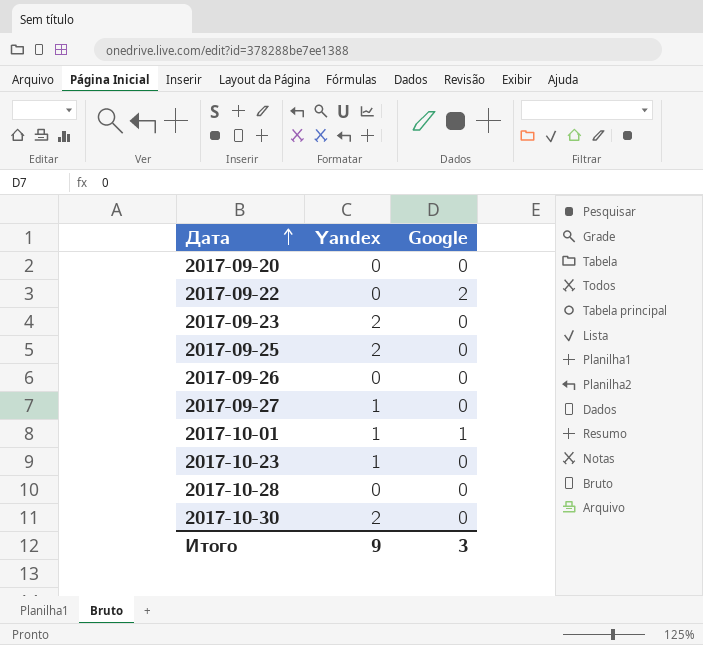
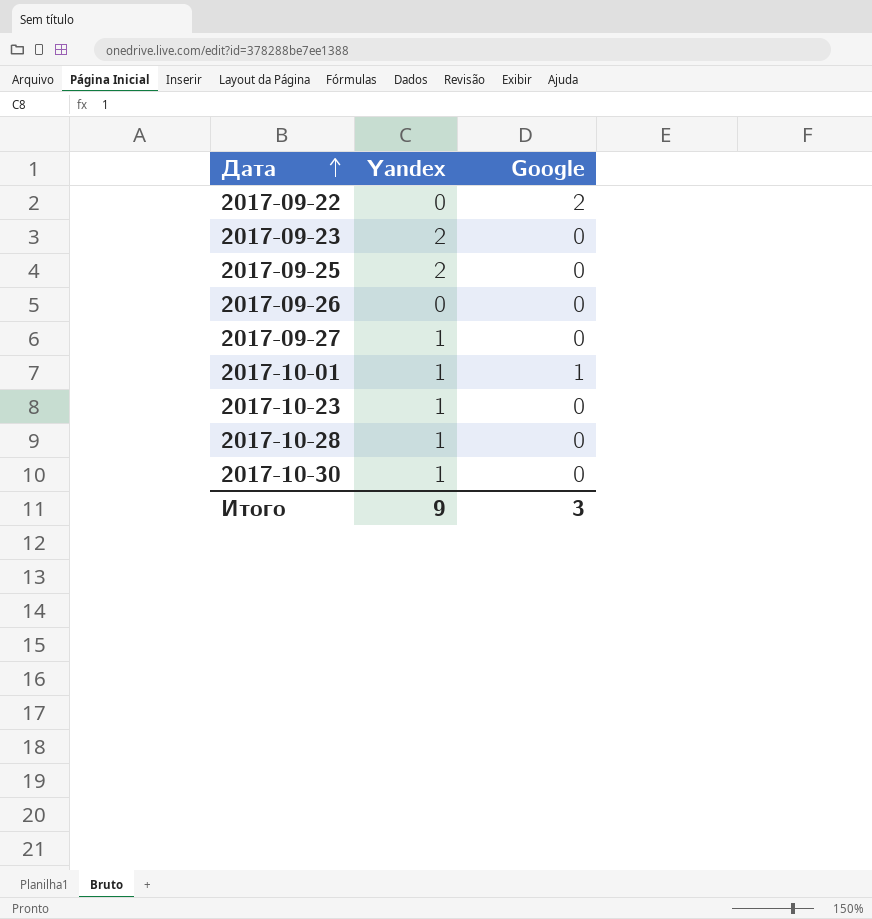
row 2017-09-20: 0 | 0 -> none
2017-10-28 | Yandex: 0 -> 1
2017-10-30 | Yandex: 2 -> 1

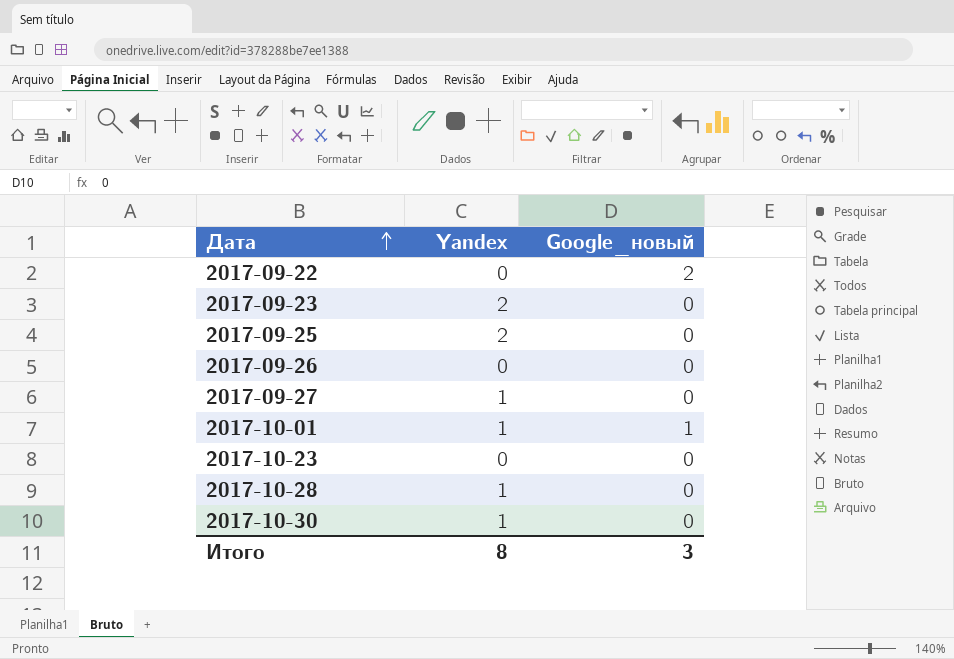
column name: Google -> Google_новый
2017-10-23 | Yandex: 1 -> 0
Итого | Yandex: 9 -> 8

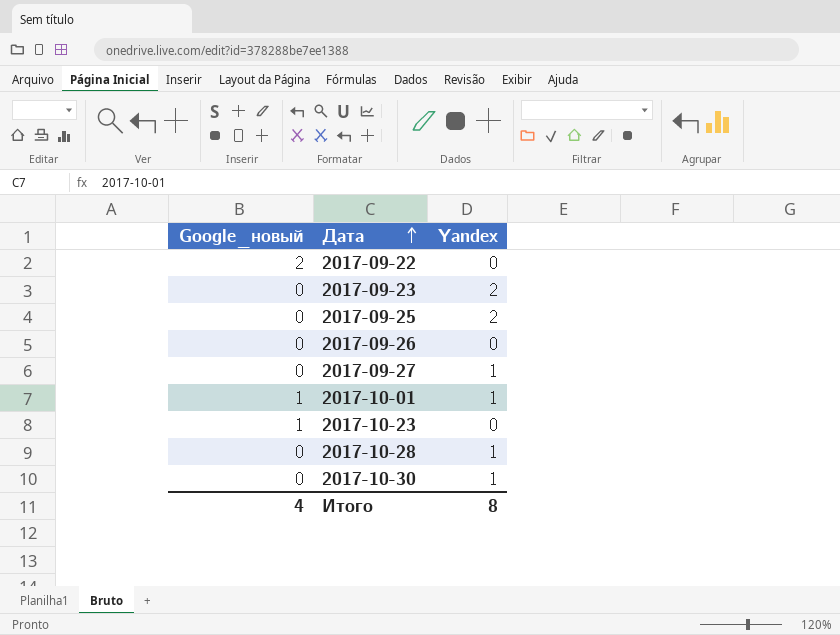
column Google_новый | position: 3 -> 1
2017-10-23 | Google_новый: 0 -> 1
Итого | Google_новый: 3 -> 4

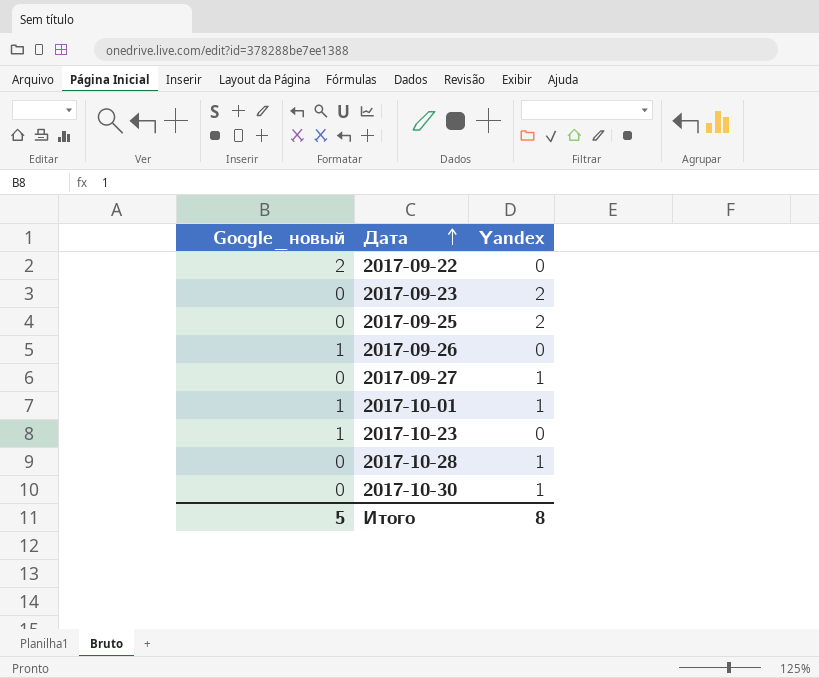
2017-09-26 | Google_новый: 0 -> 1
Итого | Google_новый: 4 -> 5

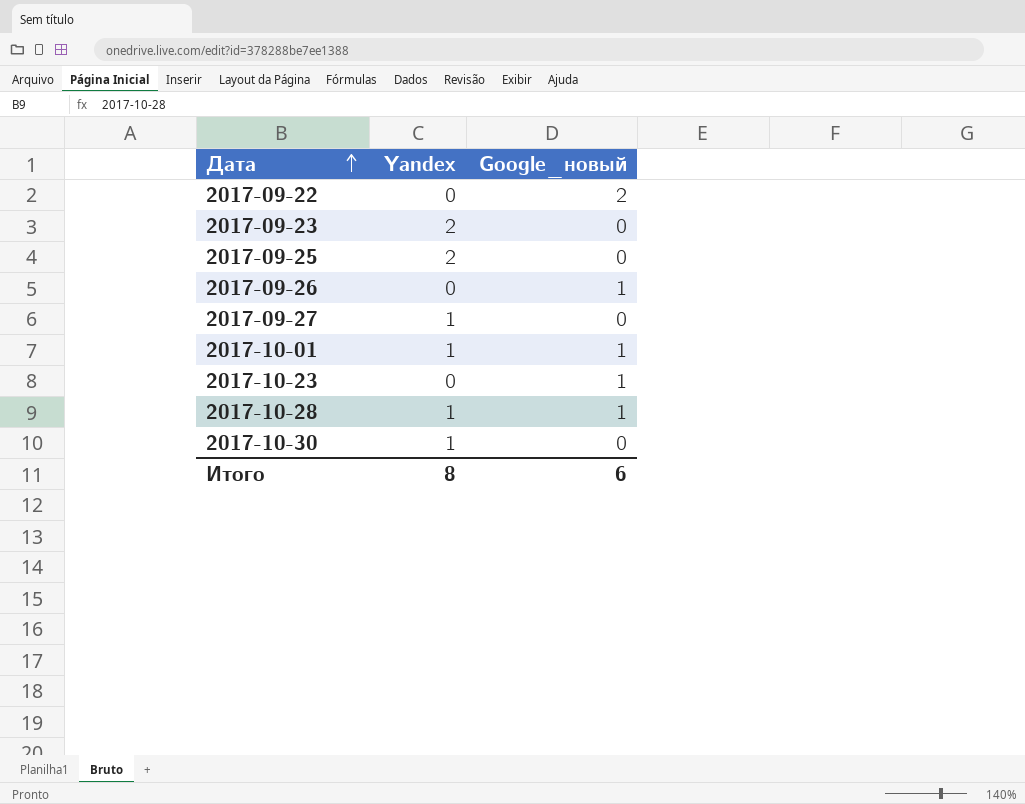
column Google_новый | position: 1 -> 3
2017-10-28 | Google_новый: 0 -> 1
Итого | Google_новый: 5 -> 6

